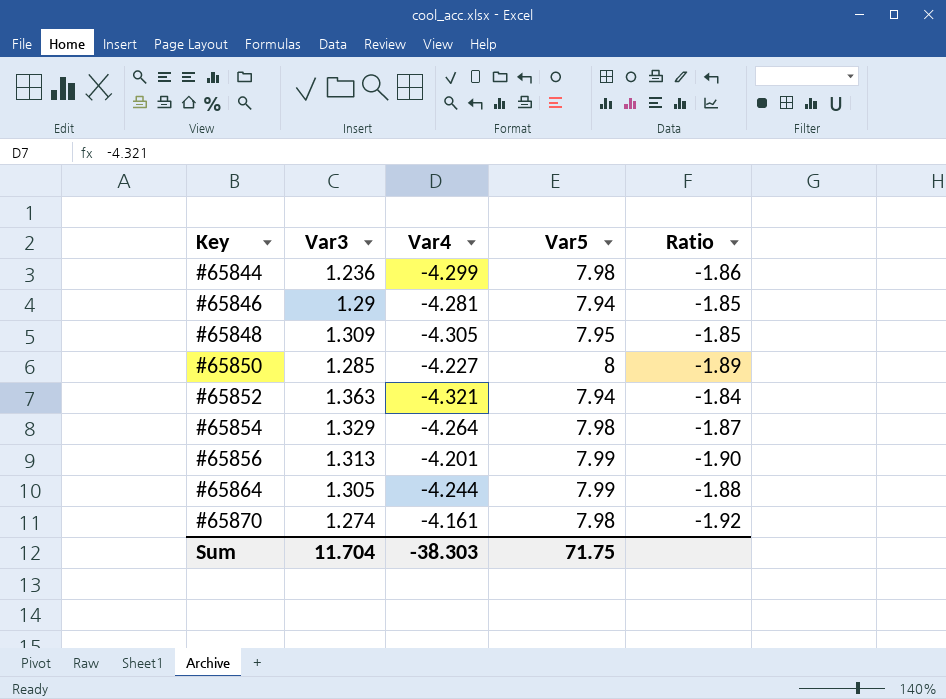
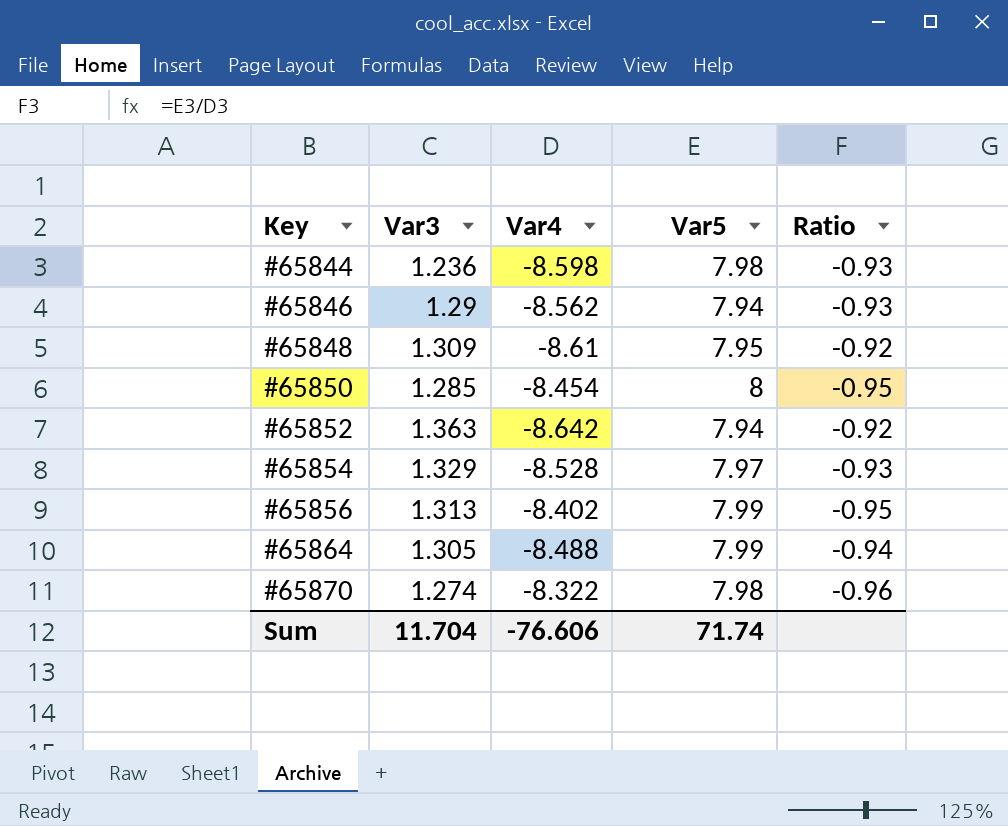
#65844 | Var4: -4.299 -> -8.598
#65844 | Ratio: -1.86 -> -0.93
#65846 | Var4: -4.281 -> -8.562
#65846 | Ratio: -1.85 -> -0.93
#65848 | Var4: -4.305 -> -8.61
#65848 | Ratio: -1.85 -> -0.92
#65850 | Var4: -4.227 -> -8.454
#65850 | Ratio: -1.89 -> -0.95
#65852 | Var4: -4.321 -> -8.642
#65852 | Ratio: -1.84 -> -0.92
#65854 | Var4: -4.264 -> -8.528
#65854 | Var5: 7.98 -> 7.97
#65854 | Ratio: -1.87 -> -0.93
#65856 | Var4: -4.201 -> -8.402
#65856 | Ratio: -1.90 -> -0.95
#65864 | Var4: -4.244 -> -8.488
#65864 | Ratio: -1.88 -> -0.94
#65870 | Var4: -4.161 -> -8.322
#65870 | Ratio: -1.92 -> -0.96
Sum | Var4: -38.303 -> -76.606
Sum | Var5: 71.75 -> 71.74

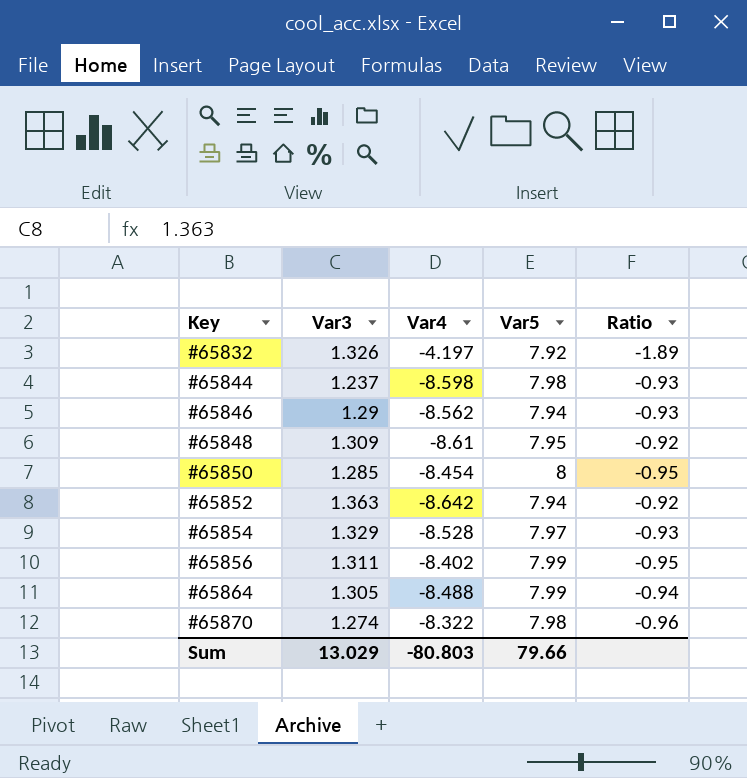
row #65832: none -> 1.326 | -4.197 | 7.92 | -1.89
#65844 | Var3: 1.236 -> 1.237
#65856 | Var3: 1.313 -> 1.311
Sum | Var3: 11.704 -> 13.029
Sum | Var4: -76.606 -> -80.803
Sum | Var5: 71.74 -> 79.66

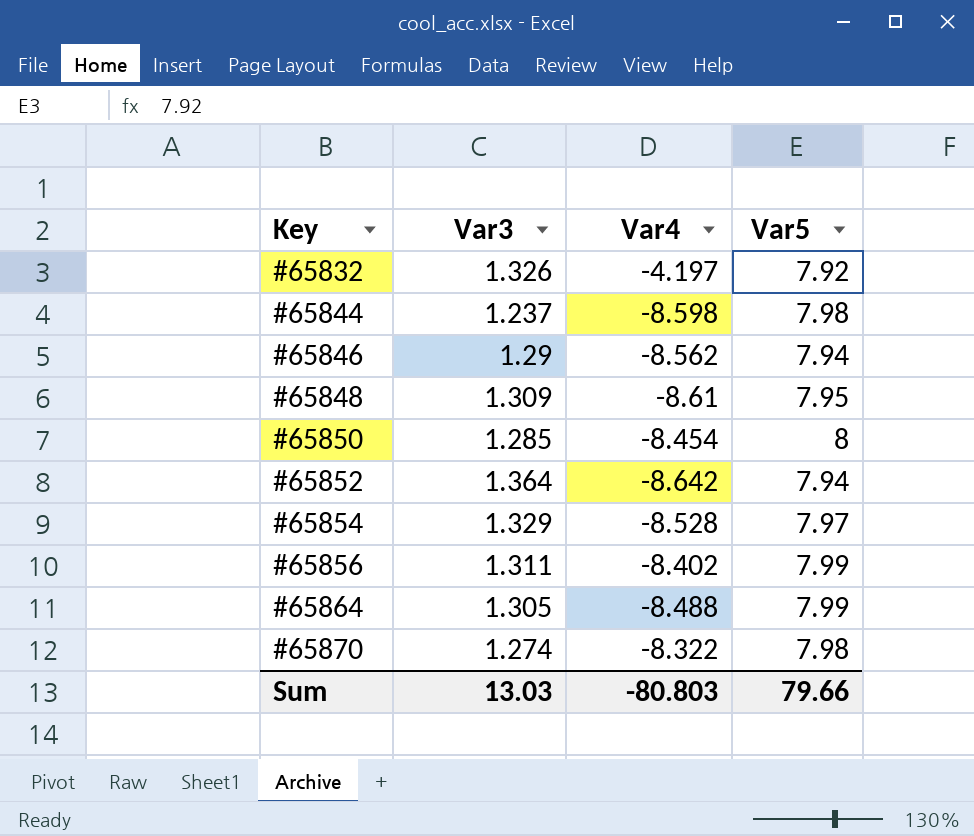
column Ratio | formula: [Var5] / [Var4] -> none
#65852 | Var3: 1.363 -> 1.364
Sum | Var3: 13.029 -> 13.03

